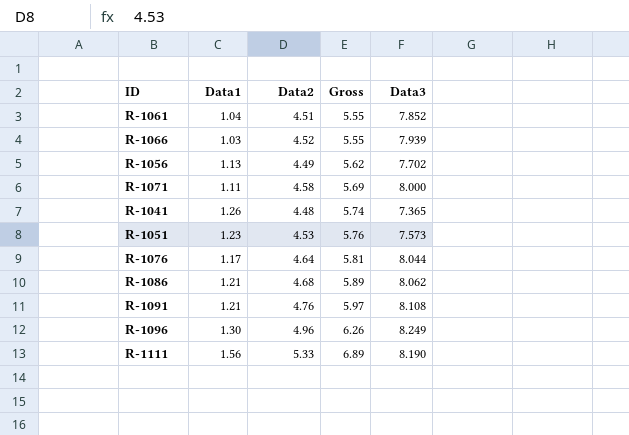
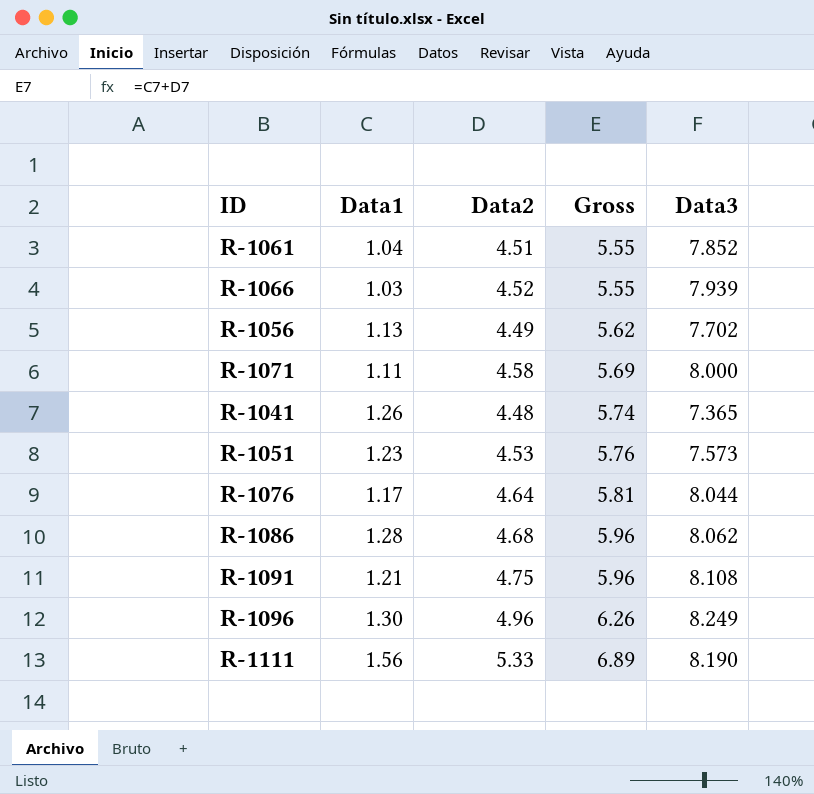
R-1086 | Data1: 1.21 -> 1.28
R-1086 | Gross: 5.89 -> 5.96
R-1091 | Data2: 4.76 -> 4.75
R-1091 | Gross: 5.97 -> 5.96

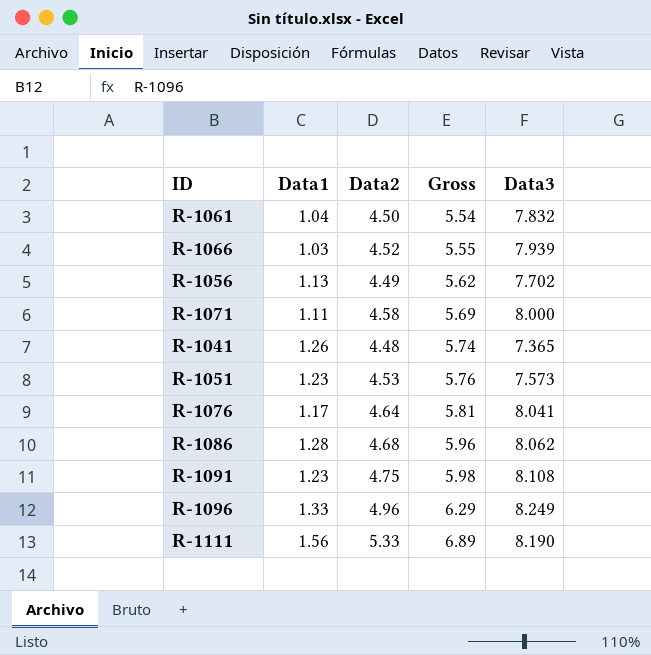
R-1061 | Data2: 4.51 -> 4.50
R-1061 | Gross: 5.55 -> 5.54
R-1061 | Data3: 7.852 -> 7.832
R-1076 | Data3: 8.044 -> 8.041
R-1091 | Data1: 1.21 -> 1.23
R-1091 | Gross: 5.96 -> 5.98
R-1096 | Data1: 1.30 -> 1.33
R-1096 | Gross: 6.26 -> 6.29

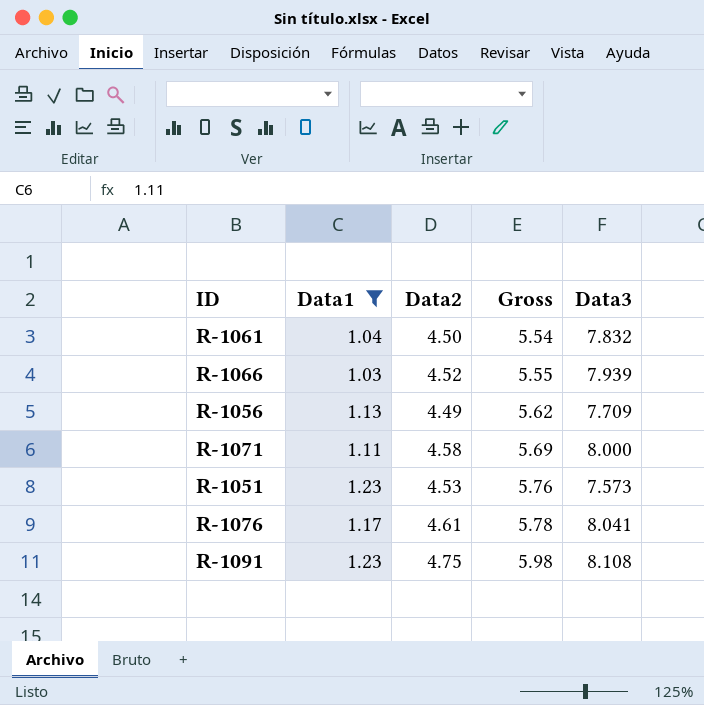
filter: none -> Data1 <= 1.23
R-1056 | Data3: 7.702 -> 7.709
R-1076 | Data2: 4.64 -> 4.61
R-1076 | Gross: 5.81 -> 5.78

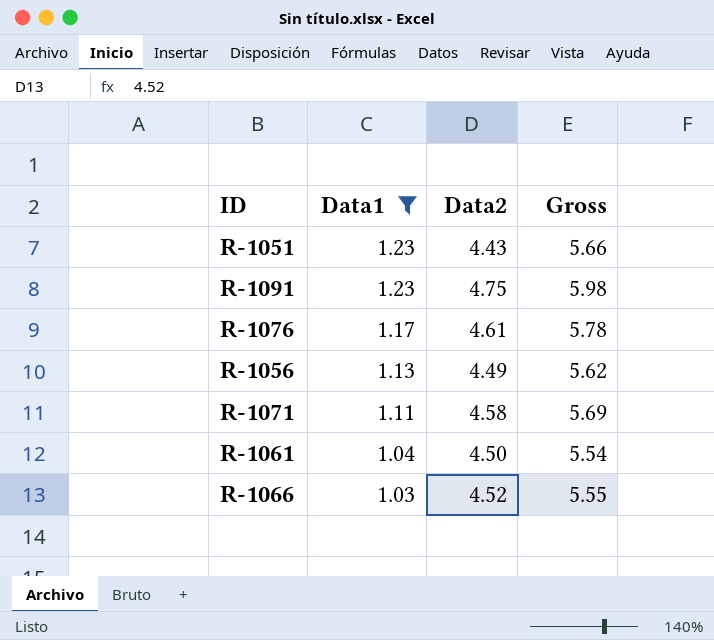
row order: Gross ascending -> Data1 descending
column Data3 | position: 5 -> none
R-1051 | Data2: 4.53 -> 4.43
R-1051 | Gross: 5.76 -> 5.66

